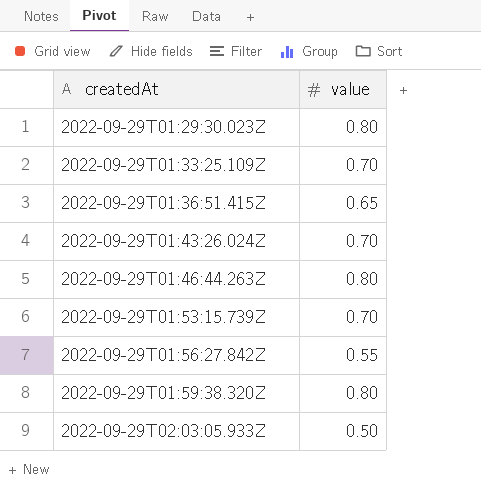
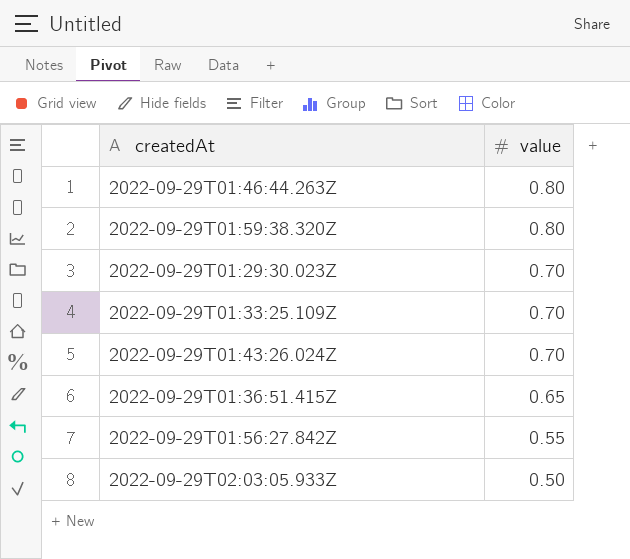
row order: createdAt ascending -> value descending
row 2022-09-29T01:53:15.739Z: 0.70 -> none
2022-09-29T01:29:30.023Z | value: 0.80 -> 0.70

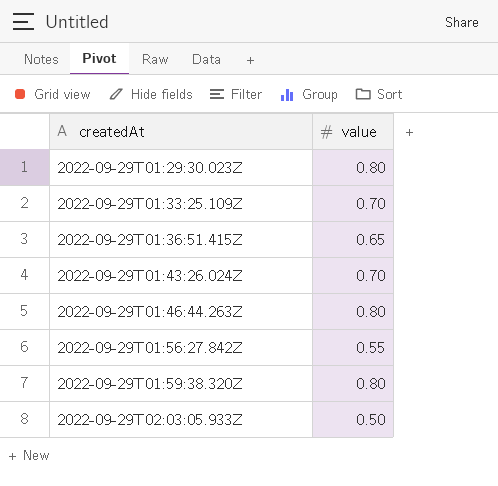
row order: value descending -> createdAt ascending
2022-09-29T01:29:30.023Z | value: 0.70 -> 0.80

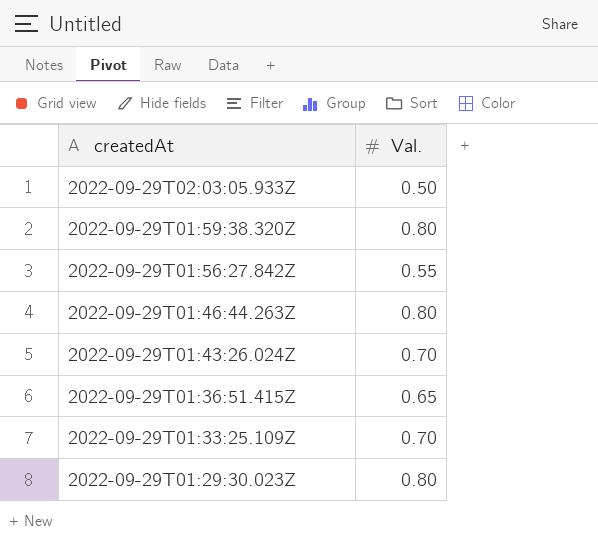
row order: createdAt ascending -> createdAt descending
column name: value -> Val.

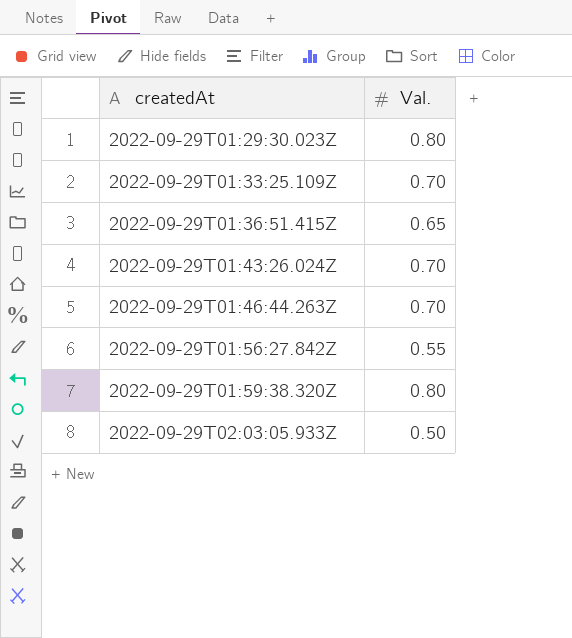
row order: createdAt descending -> createdAt ascending
2022-09-29T01:46:44.263Z | Val.: 0.80 -> 0.70

